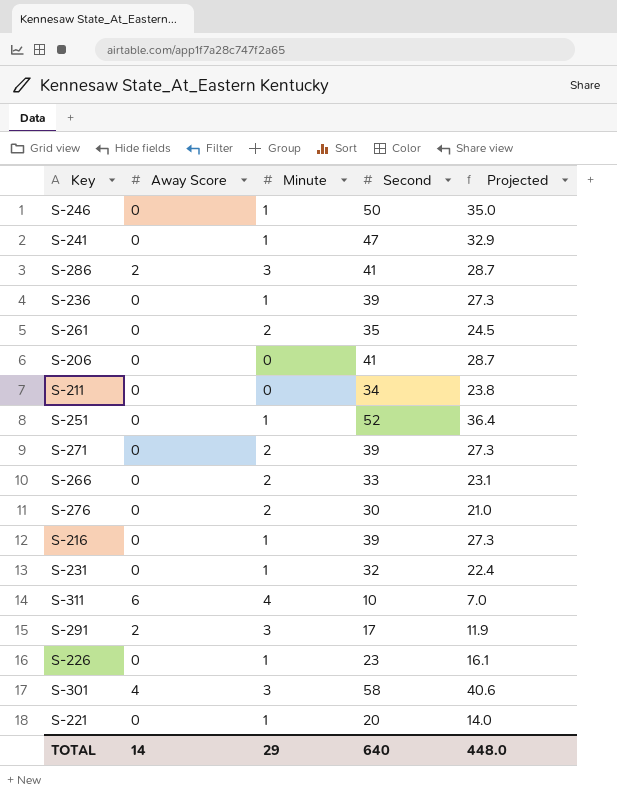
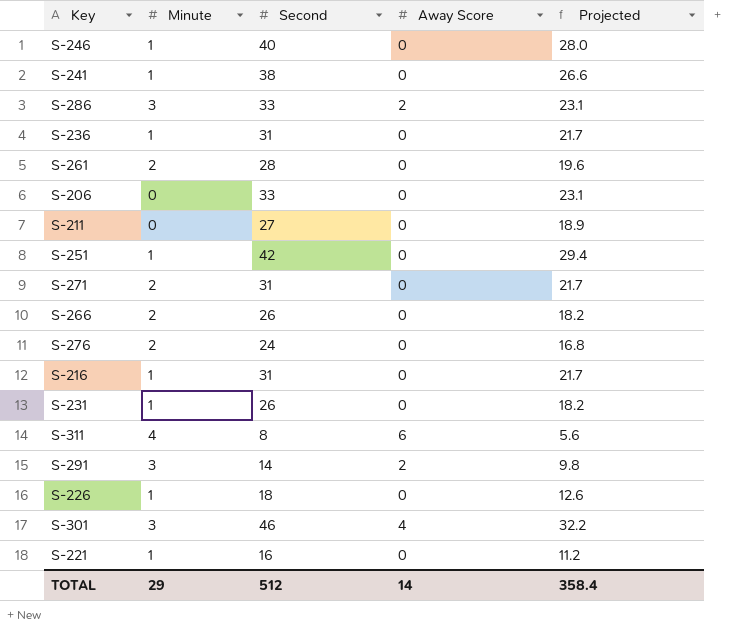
column Away Score | position: 2 -> 4
S-246 | Second: 50 -> 40
S-246 | Projected: 35.0 -> 28.0
S-241 | Second: 47 -> 38
S-241 | Projected: 32.9 -> 26.6
S-286 | Second: 41 -> 33
S-286 | Projected: 28.7 -> 23.1
S-236 | Second: 39 -> 31
S-236 | Projected: 27.3 -> 21.7
S-261 | Second: 35 -> 28
S-261 | Projected: 24.5 -> 19.6
S-206 | Second: 41 -> 33
S-206 | Projected: 28.7 -> 23.1
S-211 | Second: 34 -> 27
S-211 | Projected: 23.8 -> 18.9
S-251 | Second: 52 -> 42
S-251 | Projected: 36.4 -> 29.4
S-271 | Second: 39 -> 31
S-271 | Projected: 27.3 -> 21.7
S-266 | Second: 33 -> 26
S-266 | Projected: 23.1 -> 18.2
S-276 | Second: 30 -> 24
S-276 | Projected: 21.0 -> 16.8
S-216 | Second: 39 -> 31
S-216 | Projected: 27.3 -> 21.7
S-231 | Second: 32 -> 26
S-231 | Projected: 22.4 -> 18.2
S-311 | Second: 10 -> 8
S-311 | Projected: 7.0 -> 5.6
S-291 | Second: 17 -> 14
S-291 | Projected: 11.9 -> 9.8
S-226 | Second: 23 -> 18
S-226 | Projected: 16.1 -> 12.6
S-301 | Second: 58 -> 46
S-301 | Projected: 40.6 -> 32.2
S-221 | Second: 20 -> 16
S-221 | Projected: 14.0 -> 11.2
TOTAL | Second: 640 -> 512
TOTAL | Projected: 448.0 -> 358.4

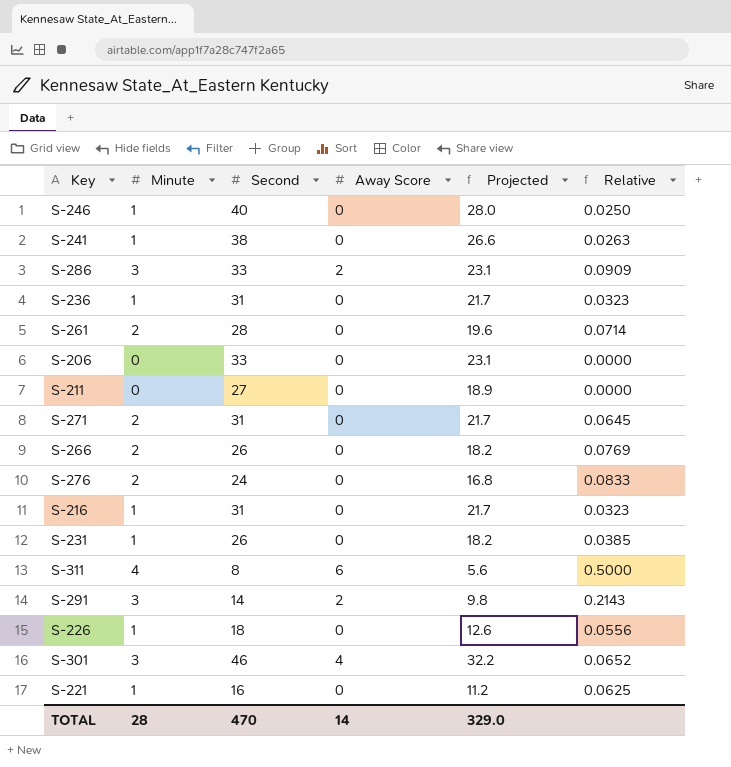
column Relative | formula: none -> [Minute] / [Second]
row S-251: 1 | 42 | 0 | 29.4 -> none
TOTAL | Minute: 29 -> 28
TOTAL | Second: 512 -> 470
TOTAL | Projected: 358.4 -> 329.0

